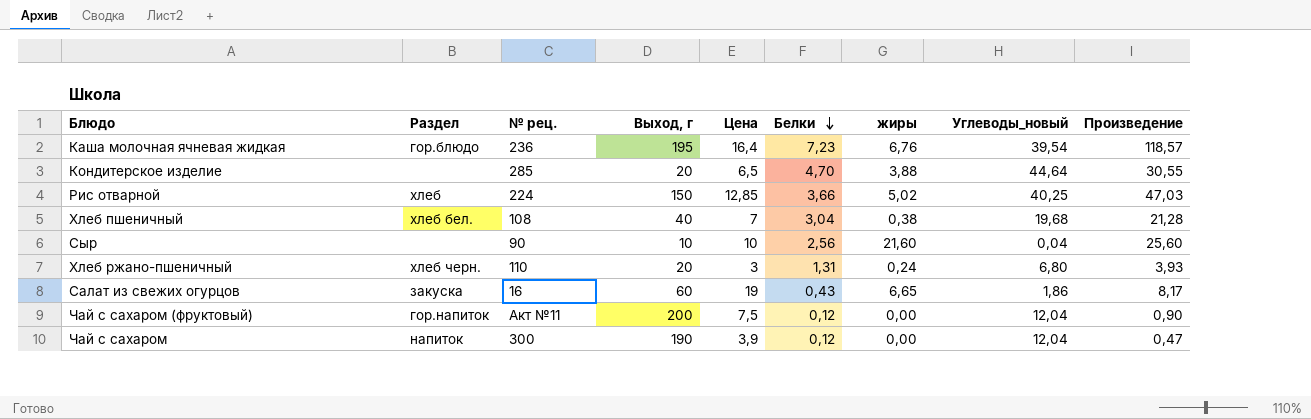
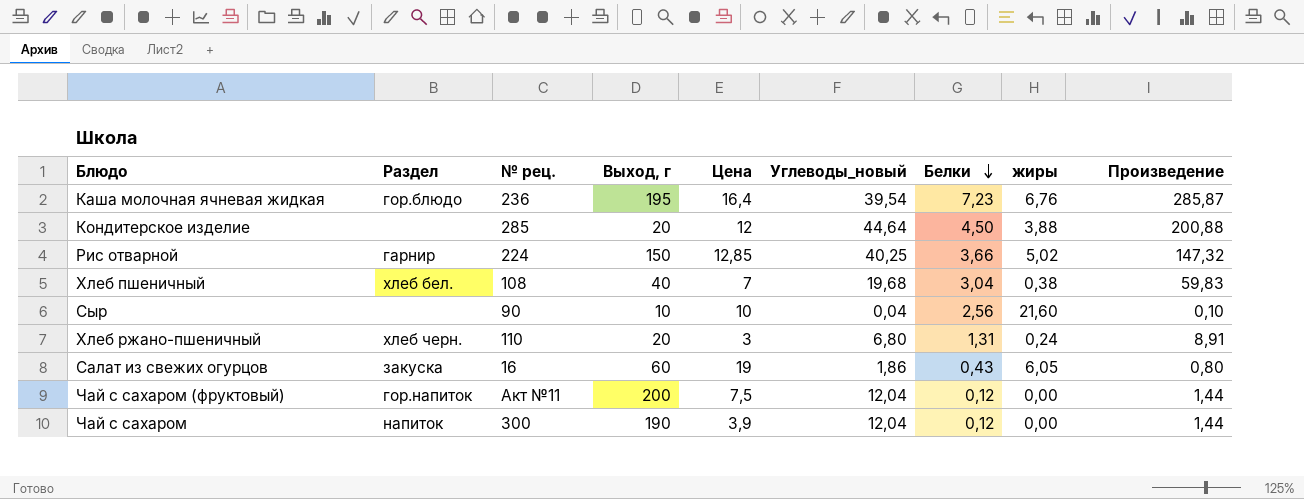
column Углеводы_новый | position: 8 -> 6
column Произведение | formula: [Цена] * [Белки] -> [Углеводы_новый] * [Белки]
Кондитерское изделие | Цена: 6,5 -> 12
Кондитерское изделие | Белки: 4,70 -> 4,50
Рис отварной | Раздел: хлеб -> гарнир
Салат из свежих огурцов | жиры: 6,65 -> 6,05

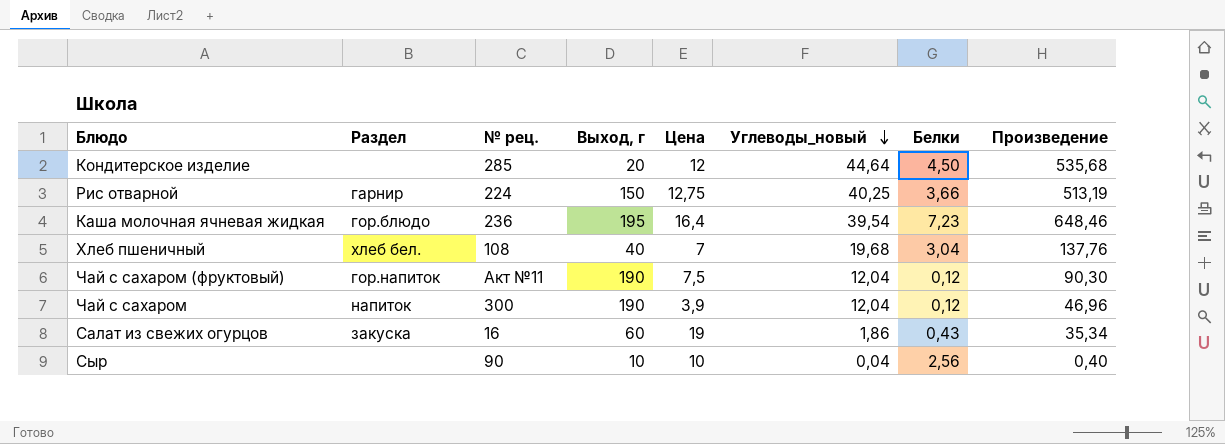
row order: Белки descending -> Углеводы_новый descending
column жиры | position: 8 -> none
column Произведение | formula: [Углеводы_новый] * [Белки] -> [Цена] * [Углеводы_новый]
row Хлеб ржано-пшеничный: хлеб черн. | 110 | 20 | 3 | 6,80 | 1,31 | 0,24 | 8,91 -> none
Рис отварной | Цена: 12,85 -> 12,75
Чай с сахаром (фруктовый) | Выход, г: 200 -> 190

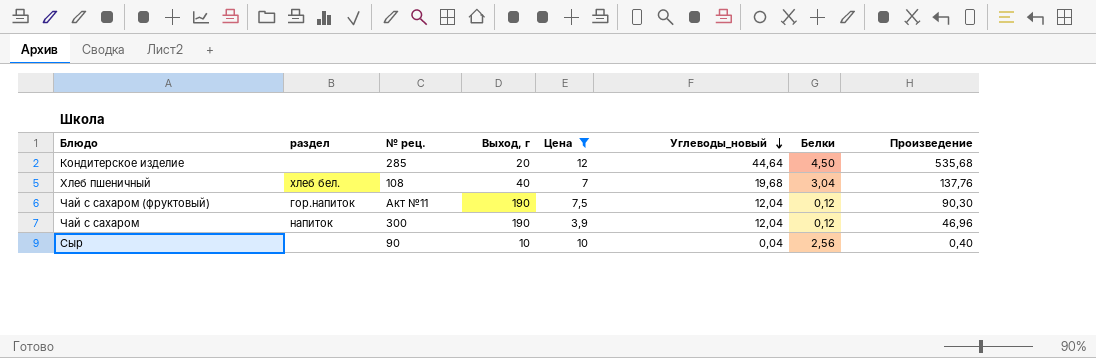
filter: none -> Цена <= 12
column name: Раздел -> раздел

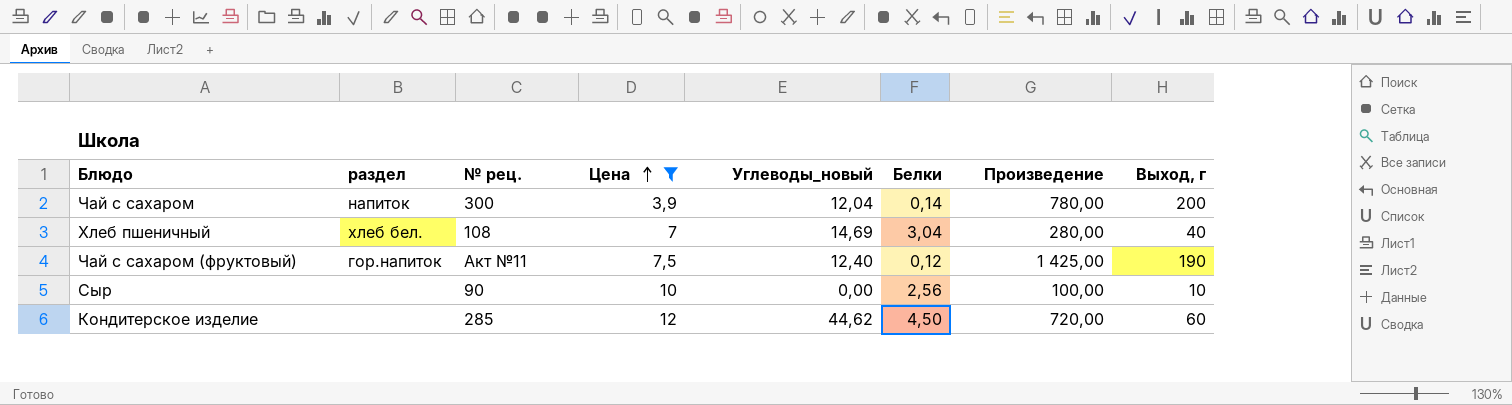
row order: Углеводы_новый descending -> Цена ascending
column Произведение | formula: [Цена] * [Углеводы_новый] -> [Цена] * [Выход, г]
column Выход, г | position: 4 -> 8
Чай с сахаром | Белки: 0,12 -> 0,14
Чай с сахаром | Выход, г: 190 -> 200
Хлеб пшеничный | Углеводы_новый: 19,68 -> 14,69
Чай с сахаром (фруктовый) | Углеводы_новый: 12,04 -> 12,40
Сыр | Углеводы_новый: 0,04 -> 0,00
Кондитерское изделие | Углеводы_новый: 44,64 -> 44,62
Кондитерское изделие | Выход, г: 20 -> 60

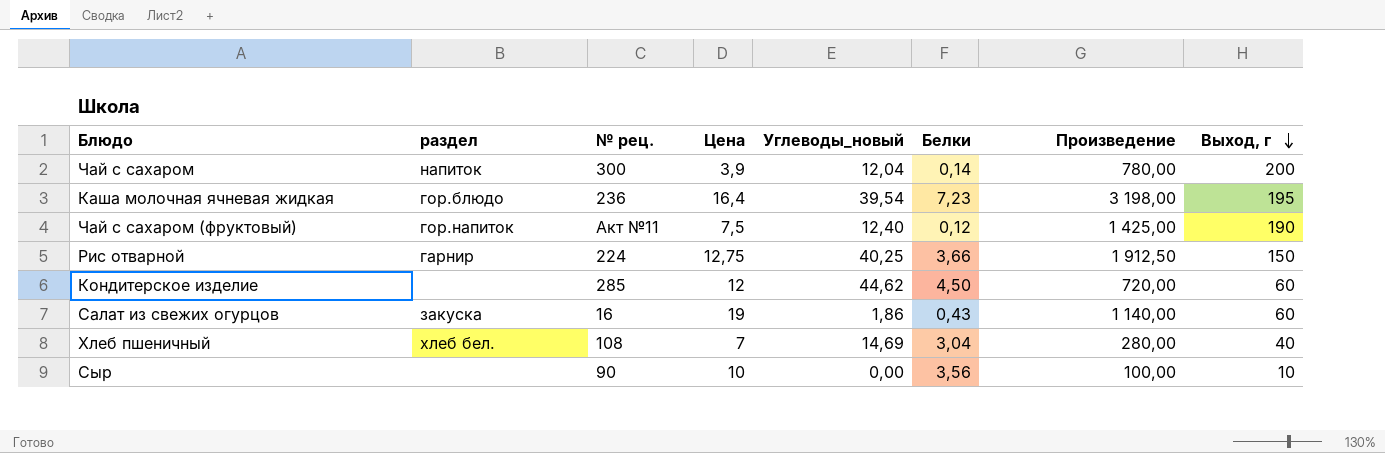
filter: Цена <= 12 -> none
row order: Цена ascending -> Выход, г descending
Сыр | Белки: 2,56 -> 3,56

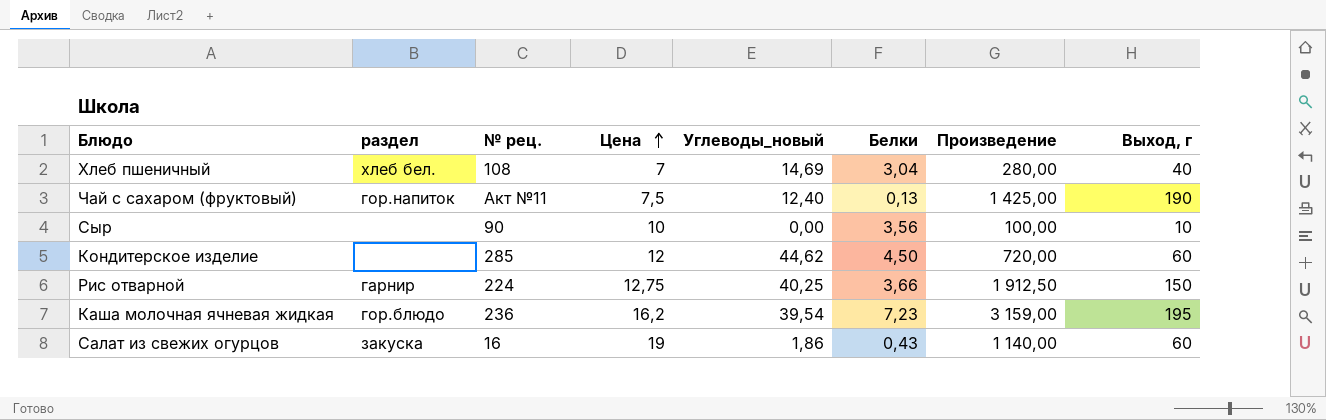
row order: Выход, г descending -> Цена ascending
row Чай с сахаром: напиток | 300 | 3,9 | 12,04 | 0,14 | 780,00 | 200 -> none
Чай с сахаром (фруктовый) | Белки: 0,12 -> 0,13
Каша молочная ячневая жидкая | Цена: 16,4 -> 16,2
Каша молочная ячневая жидкая | Произведение: 3 198,00 -> 3 159,00

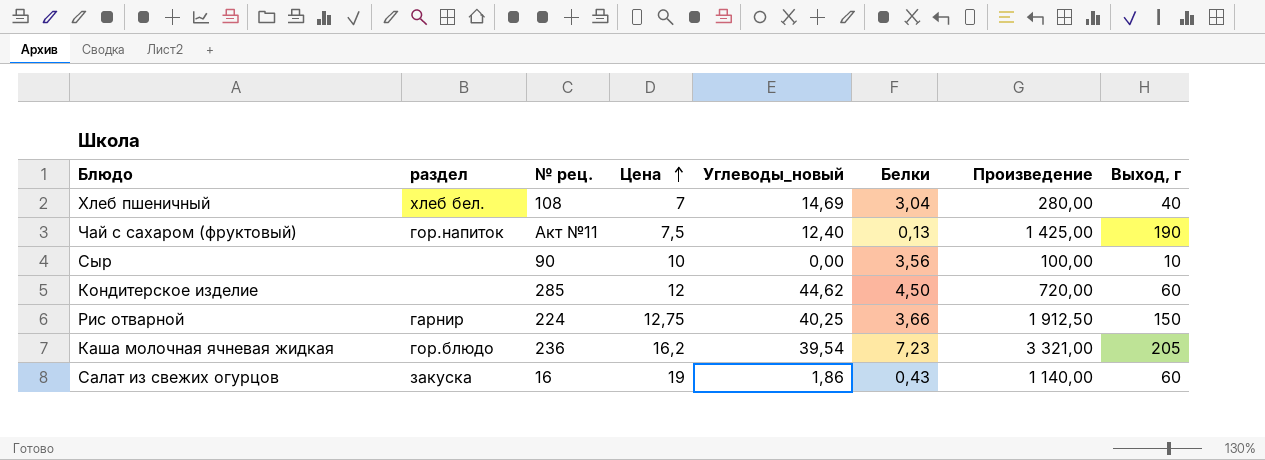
Каша молочная ячневая жидкая | Произведение: 3 159,00 -> 3 321,00
Каша молочная ячневая жидкая | Выход, г: 195 -> 205

